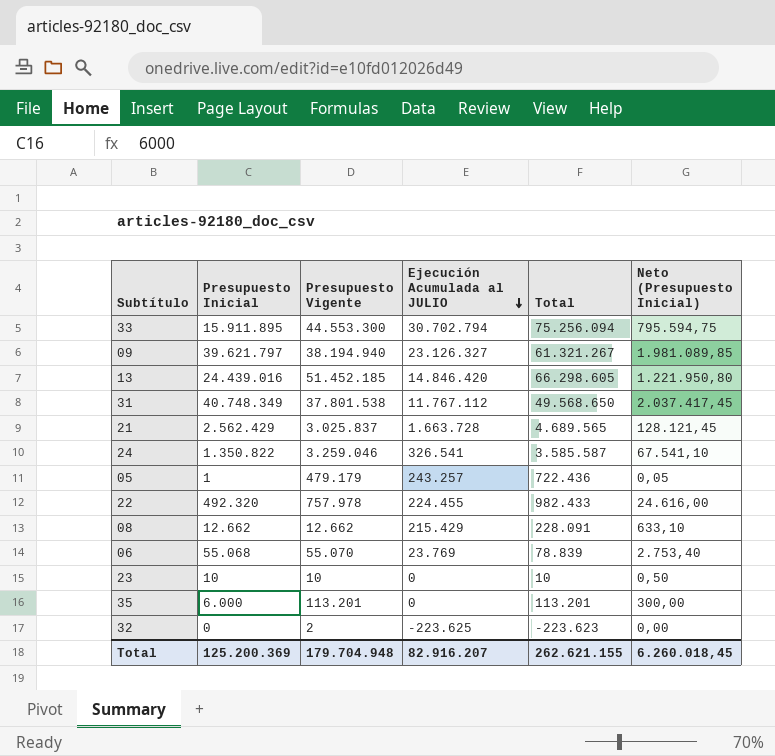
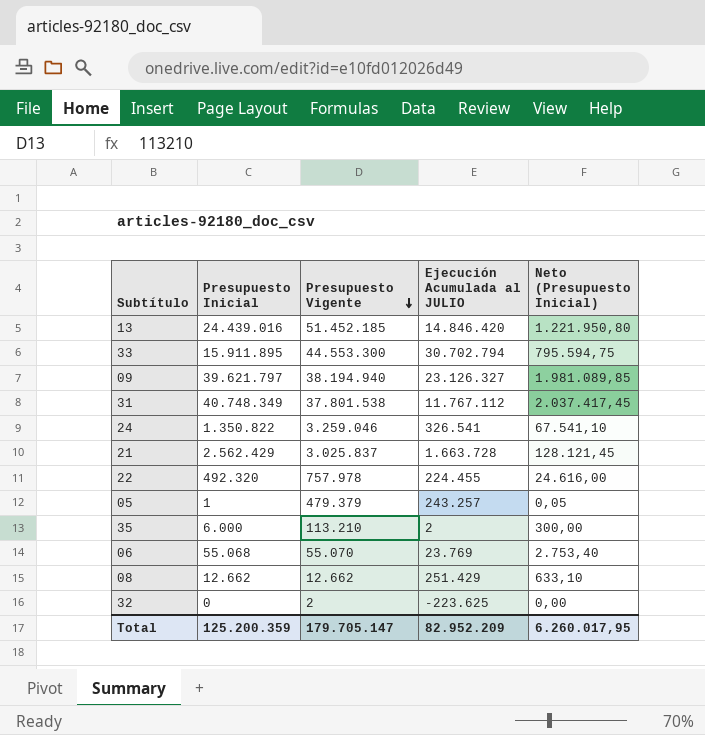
row order: Ejecución Acumulada al JULIO descending -> Presupuesto Vigente descending
column Total | formula: [Presupuesto Vigente] + [Ejecución Acumulada al JULIO] -> none
row 23: 10 | 10 | 0 | 10 | 0,50 -> none
05 | Presupuesto Vigente: 479.179 -> 479.379
35 | Presupuesto Vigente: 113.201 -> 113.210
35 | Ejecución Acumulada al JULIO: 0 -> 2
08 | Ejecución Acumulada al JULIO: 215.429 -> 251.429
Total | Presupuesto Inicial: 125.200.369 -> 125.200.359
Total | Presupuesto Vigente: 179.704.948 -> 179.705.147
Total | Ejecución Acumulada al JULIO: 82.916.207 -> 82.952.209
Total | Neto (Presupuesto Inicial): 6.260.018,45 -> 6.260.017,95

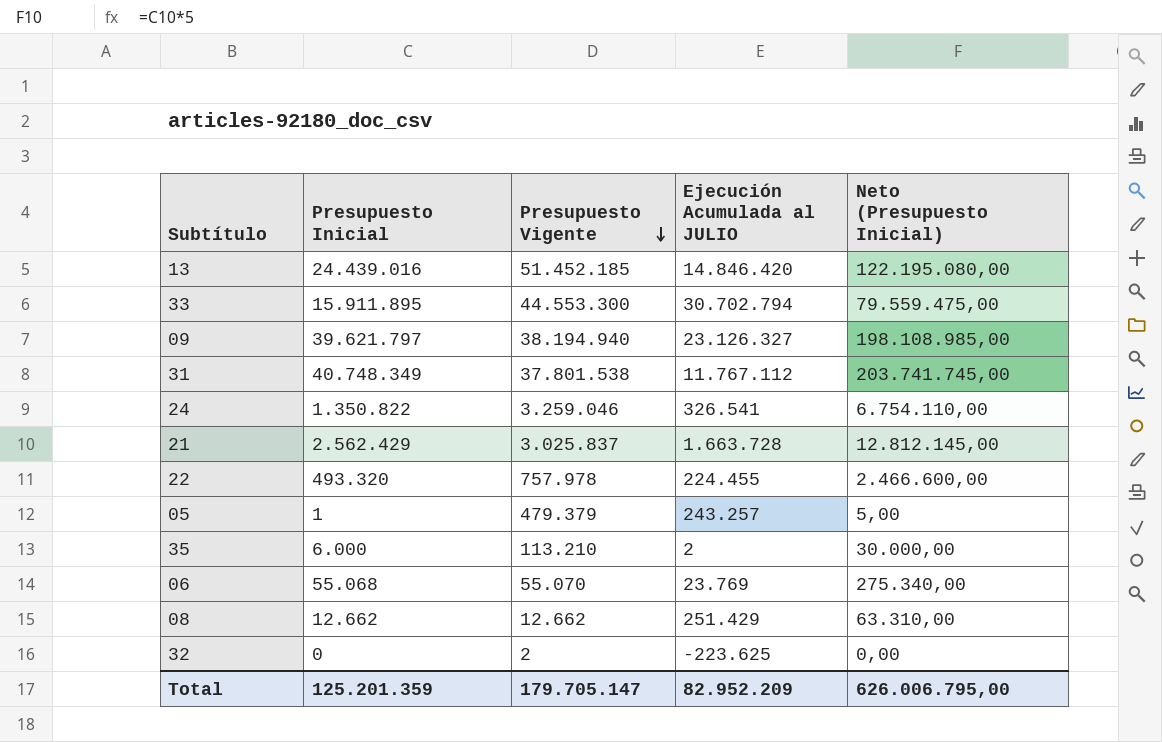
column Neto (Presupuesto Inicial) | formula: [Presupuesto Inicial] * 0,05 -> [Presupuesto Inicial] * 5
22 | Presupuesto Inicial: 492.320 -> 493.320
Total | Presupuesto Inicial: 125.200.359 -> 125.201.359
Total | Neto (Presupuesto Inicial): 6.260.017,95 -> 626.006.795,00

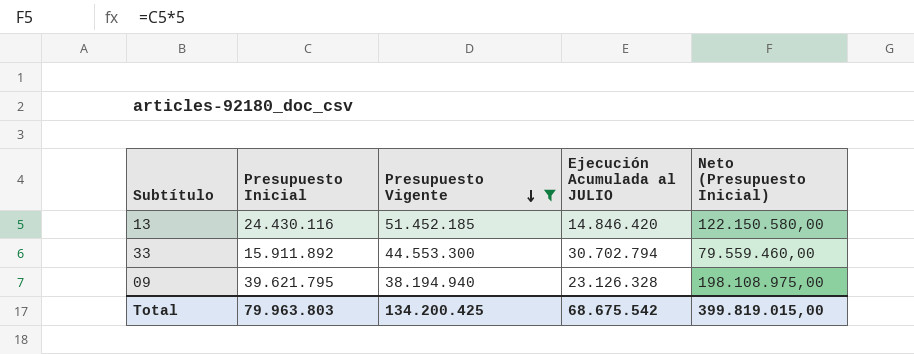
filter: none -> Presupuesto Vigente >= 38.194.940
13 | Presupuesto Inicial: 24.439.016 -> 24.430.116
13 | Neto (Presupuesto Inicial): 122.195.080,00 -> 122.150.580,00
33 | Presupuesto Inicial: 15.911.895 -> 15.911.892
33 | Neto (Presupuesto Inicial): 79.559.475,00 -> 79.559.460,00
09 | Presupuesto Inicial: 39.621.797 -> 39.621.795
09 | Ejecución Acumulada al JULIO: 23.126.327 -> 23.126.328
09 | Neto (Presupuesto Inicial): 198.108.985,00 -> 198.108.975,00
Total | Presupuesto Inicial: 125.201.359 -> 79.963.803
Total | Presupuesto Vigente: 179.705.147 -> 134.200.425
Total | Ejecución Acumulada al JULIO: 82.952.209 -> 68.675.542
Total | Neto (Presupuesto Inicial): 626.006.795,00 -> 399.819.015,00

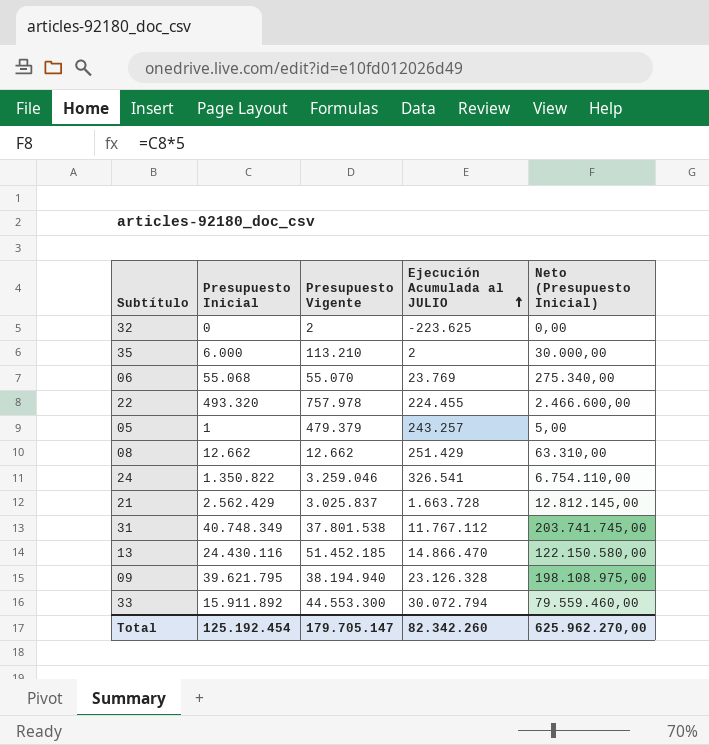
filter: Presupuesto Vigente >= 38.194.940 -> none
row order: Presupuesto Vigente descending -> Ejecución Acumulada al JULIO ascending
13 | Ejecución Acumulada al JULIO: 14.846.420 -> 14.866.470
33 | Ejecución Acumulada al JULIO: 30.702.794 -> 30.072.794
Total | Presupuesto Inicial: 79.963.803 -> 125.192.454
Total | Presupuesto Vigente: 134.200.425 -> 179.705.147
Total | Ejecución Acumulada al JULIO: 68.675.542 -> 82.342.260
Total | Neto (Presupuesto Inicial): 399.819.015,00 -> 625.962.270,00

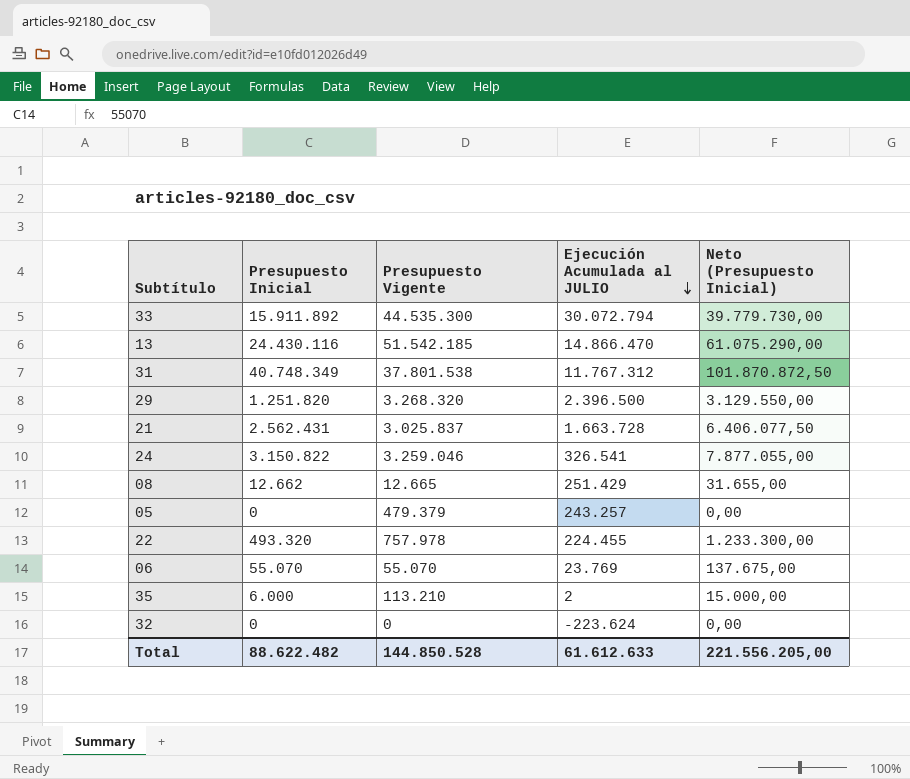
row order: Ejecución Acumulada al JULIO ascending -> Ejecución Acumulada al JULIO descending
column Neto (Presupuesto Inicial) | formula: [Presupuesto Inicial] * 5 -> [Presupuesto Inicial] * 2,5
row 09: 39.621.795 | 38.194.940 | 23.126.328 | 198.108.975,00 -> none
33 | Presupuesto Vigente: 44.553.300 -> 44.535.300
13 | Presupuesto Vigente: 51.452.185 -> 51.542.185
31 | Ejecución Acumulada al JULIO: 11.767.112 -> 11.767.312
row 29: none -> 1.251.820 | 3.268.320 | 2.396.500 | 3.129.550,00
21 | Presupuesto Inicial: 2.562.429 -> 2.562.431
24 | Presupuesto Inicial: 1.350.822 -> 3.150.822
08 | Presupuesto Vigente: 12.662 -> 12.665
05 | Presupuesto Inicial: 1 -> 0
06 | Presupuesto Inicial: 55.068 -> 55.070
32 | Presupuesto Vigente: 2 -> 0
32 | Ejecución Acumulada al JULIO: -223.625 -> -223.624
Total | Presupuesto Inicial: 125.192.454 -> 88.622.482
Total | Presupuesto Vigente: 179.705.147 -> 144.850.528
Total | Ejecución Acumulada al JULIO: 82.342.260 -> 61.612.633
Total | Neto (Presupuesto Inicial): 625.962.270,00 -> 221.556.205,00

